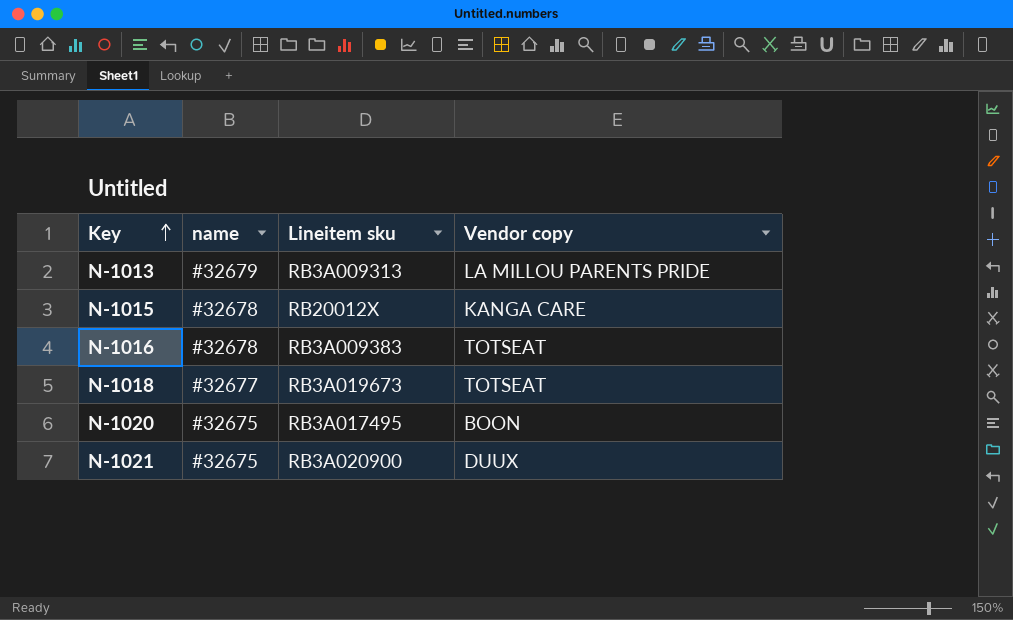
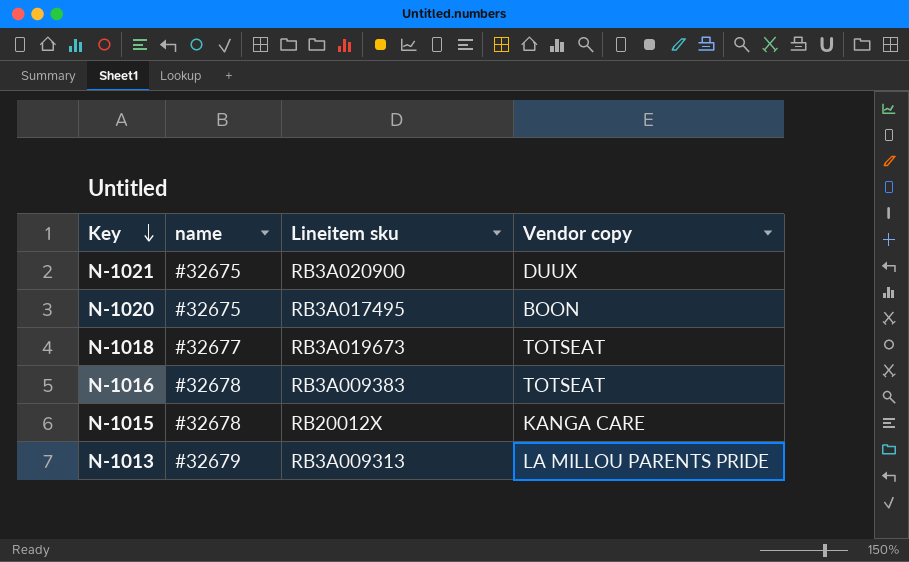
row order: Key ascending -> Key descending

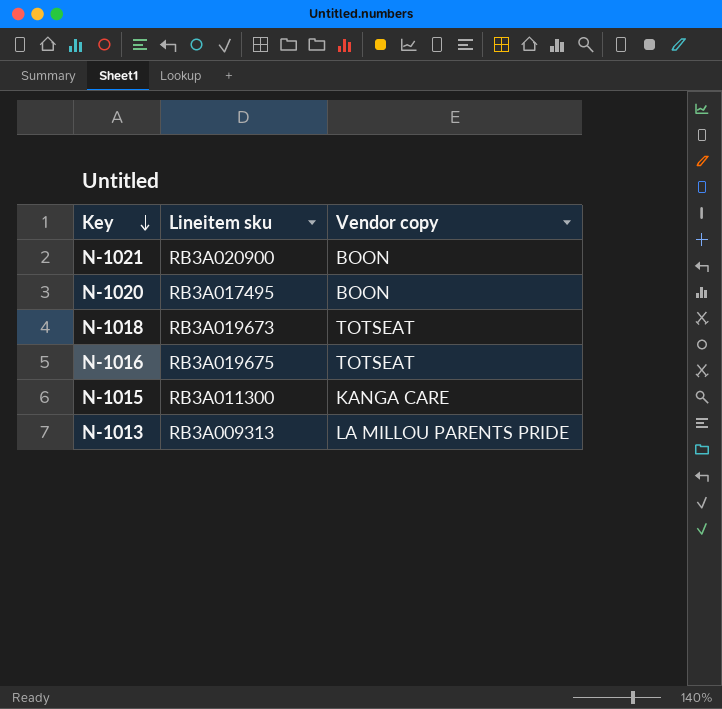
column name | position: 2 -> none
N-1021 | Vendor copy: DUUX -> BOON
N-1016 | Lineitem sku: RB3A009383 -> RB3A019675
N-1015 | Lineitem sku: RB20012X -> RB3A011300

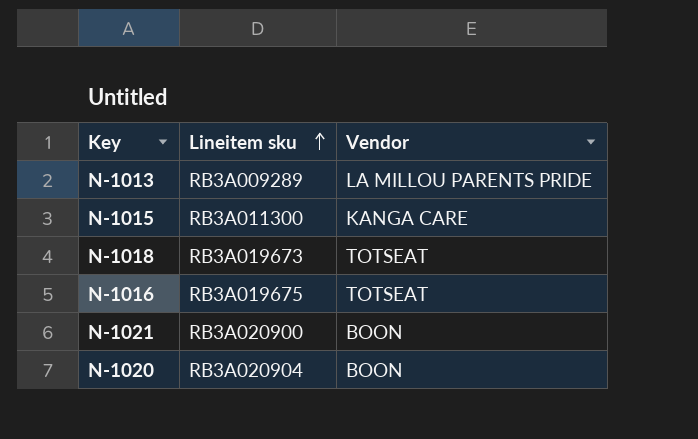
row order: Key descending -> Lineitem sku ascending
column name: Vendor copy -> Vendor
N-1013 | Lineitem sku: RB3A009313 -> RB3A009289
N-1020 | Lineitem sku: RB3A017495 -> RB3A020904

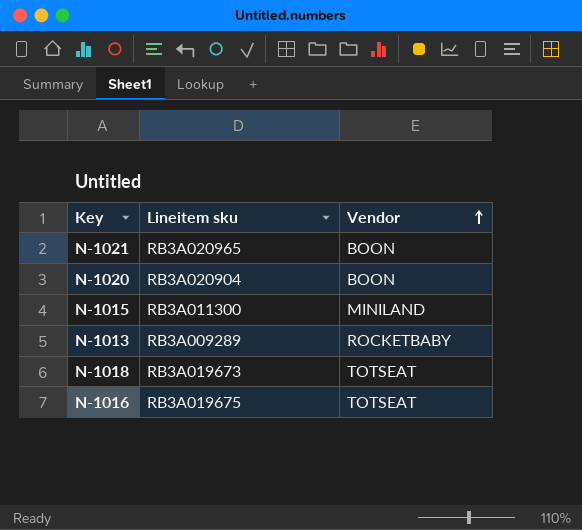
row order: Lineitem sku ascending -> Vendor ascending
N-1021 | Lineitem sku: RB3A020900 -> RB3A020965
N-1015 | Vendor: KANGA CARE -> MINILAND
N-1013 | Vendor: LA MILLOU PARENTS PRIDE -> ROCKETBABY

